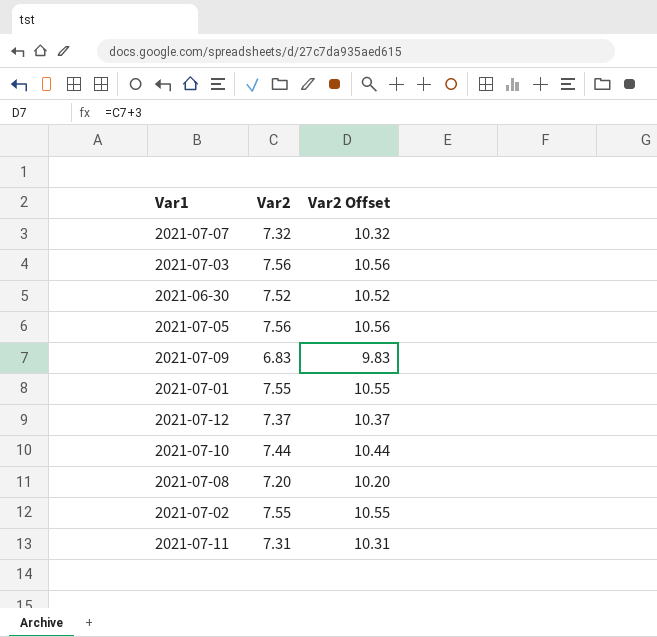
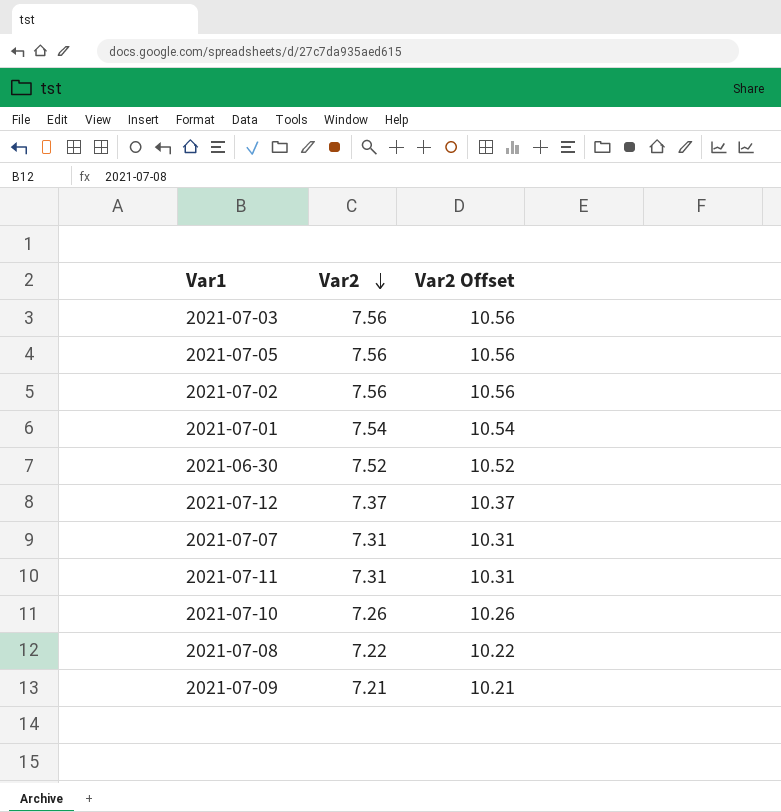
row order: none -> Var2 descending
2021-07-02 | Var2: 7.55 -> 7.56
2021-07-02 | Var2 Offset: 10.55 -> 10.56
2021-07-01 | Var2: 7.55 -> 7.54
2021-07-01 | Var2 Offset: 10.55 -> 10.54
2021-07-07 | Var2: 7.32 -> 7.31
2021-07-07 | Var2 Offset: 10.32 -> 10.31
2021-07-10 | Var2: 7.44 -> 7.26
2021-07-10 | Var2 Offset: 10.44 -> 10.26
2021-07-08 | Var2: 7.20 -> 7.22
2021-07-08 | Var2 Offset: 10.20 -> 10.22
2021-07-09 | Var2: 6.83 -> 7.21
2021-07-09 | Var2 Offset: 9.83 -> 10.21

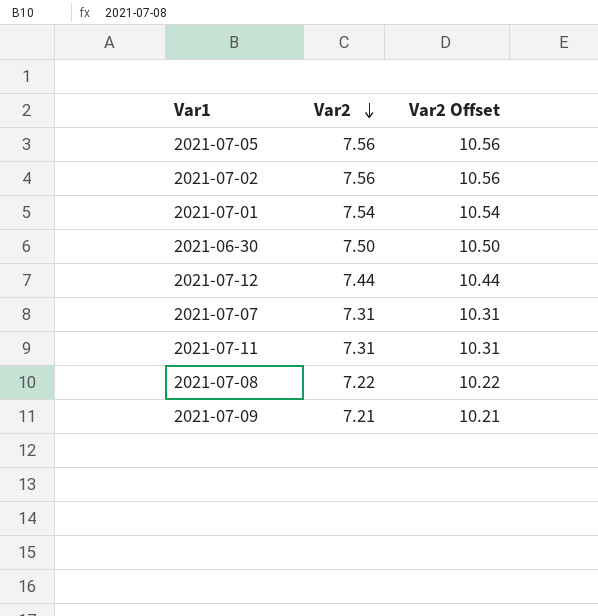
row 2021-07-03: 7.56 | 10.56 -> none
row 2021-07-10: 7.26 | 10.26 -> none
2021-06-30 | Var2: 7.52 -> 7.50
2021-06-30 | Var2 Offset: 10.52 -> 10.50
2021-07-12 | Var2: 7.37 -> 7.44
2021-07-12 | Var2 Offset: 10.37 -> 10.44

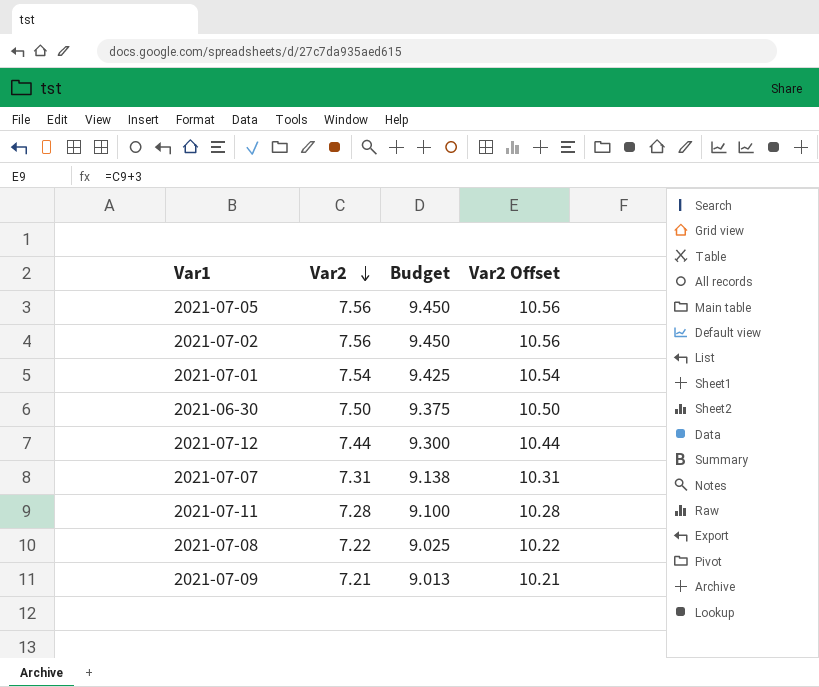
column Budget | formula: none -> [Var2] * 1.25
2021-07-11 | Var2: 7.31 -> 7.28
2021-07-11 | Var2 Offset: 10.31 -> 10.28

